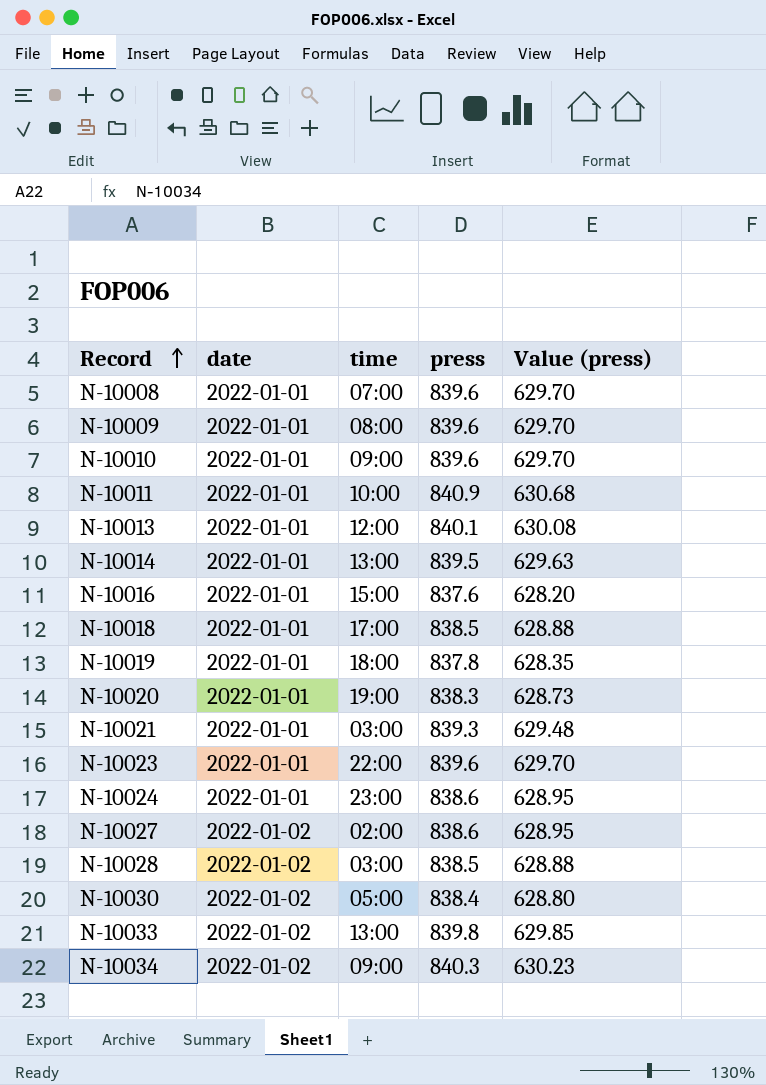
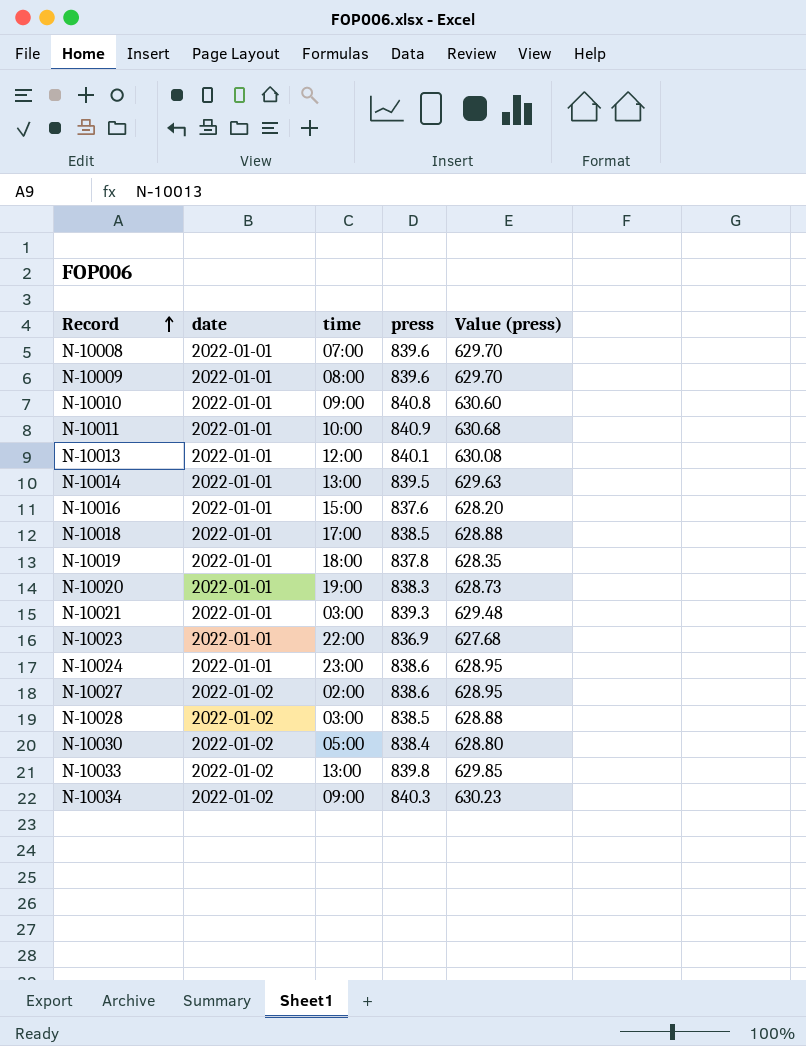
N-10010 | press: 839.6 -> 840.8
N-10010 | Value (press): 629.70 -> 630.60
N-10023 | press: 839.6 -> 836.9
N-10023 | Value (press): 629.70 -> 627.68

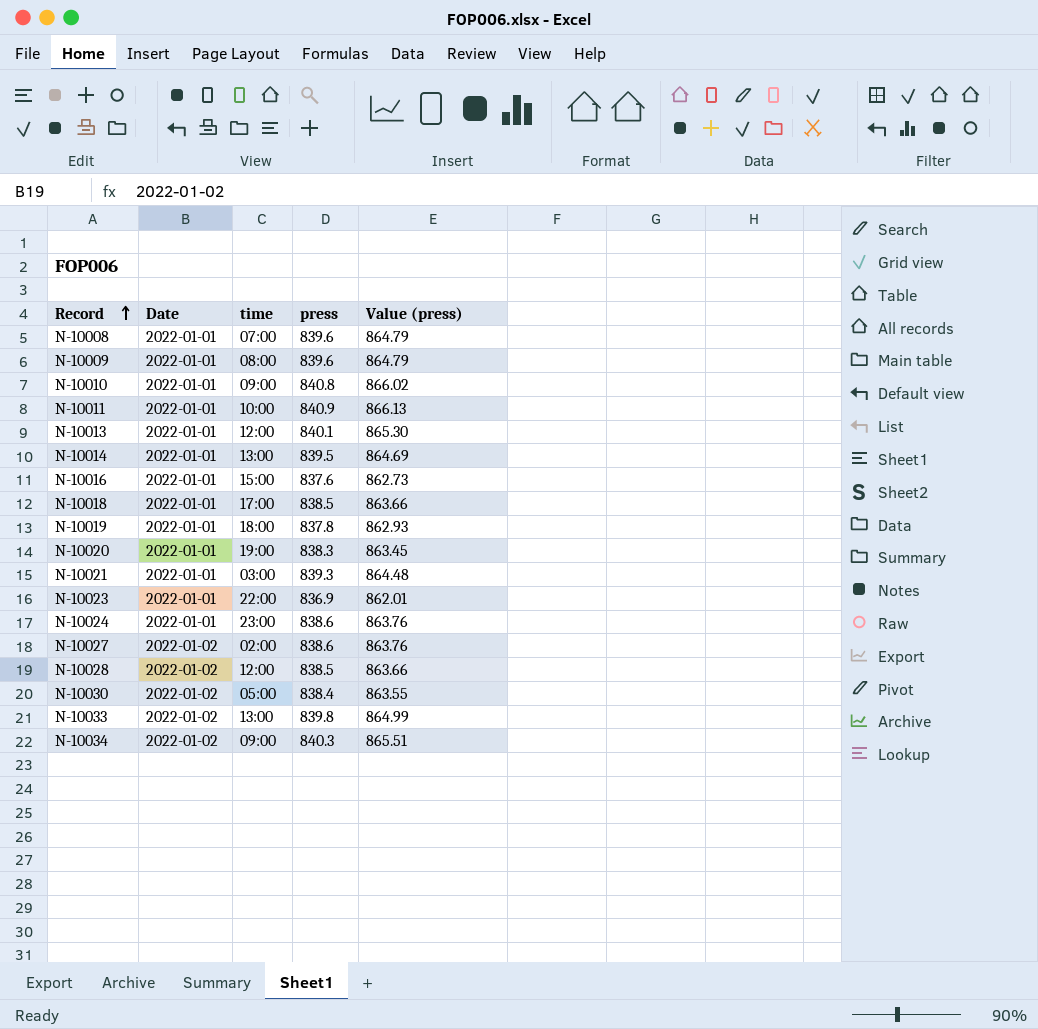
column name: date -> Date
column Value (press) | formula: [press] * 0.75 -> [press] * 1.03
N-10028 | time: 03:00 -> 12:00

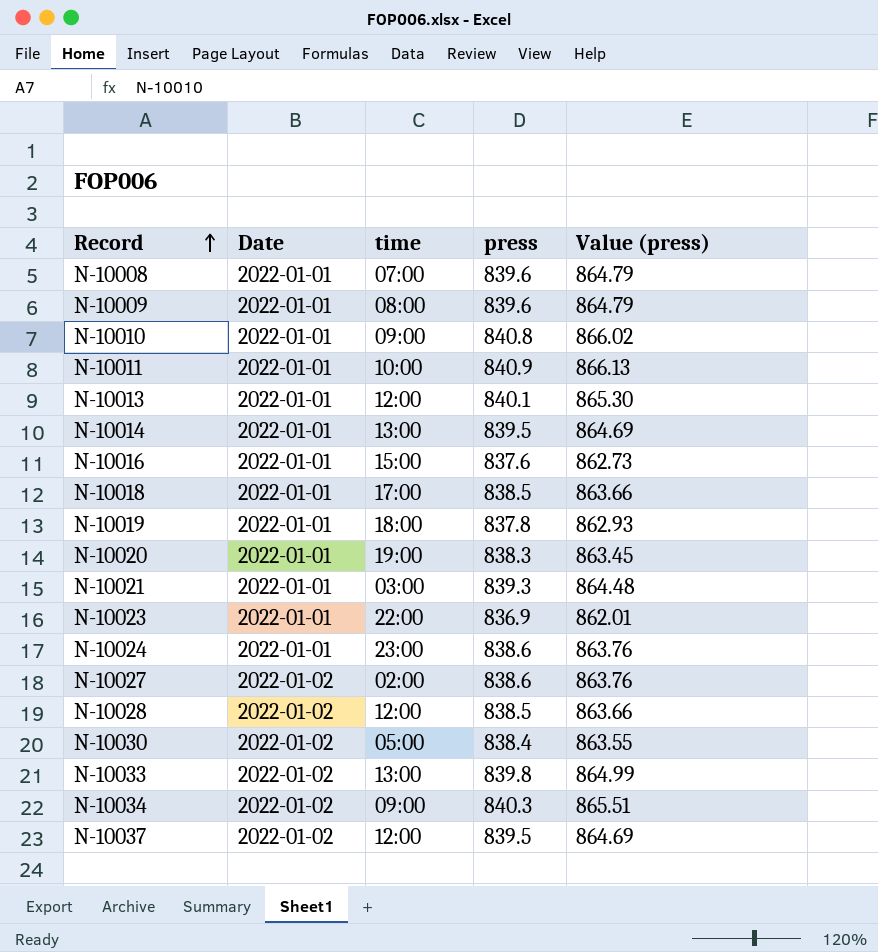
row N-10037: none -> 2022-01-02 | 12:00 | 839.5 | 864.69

